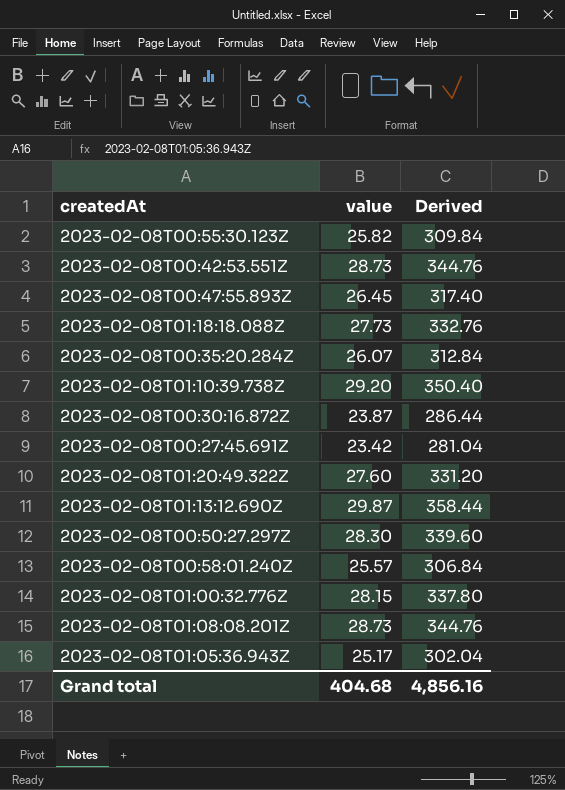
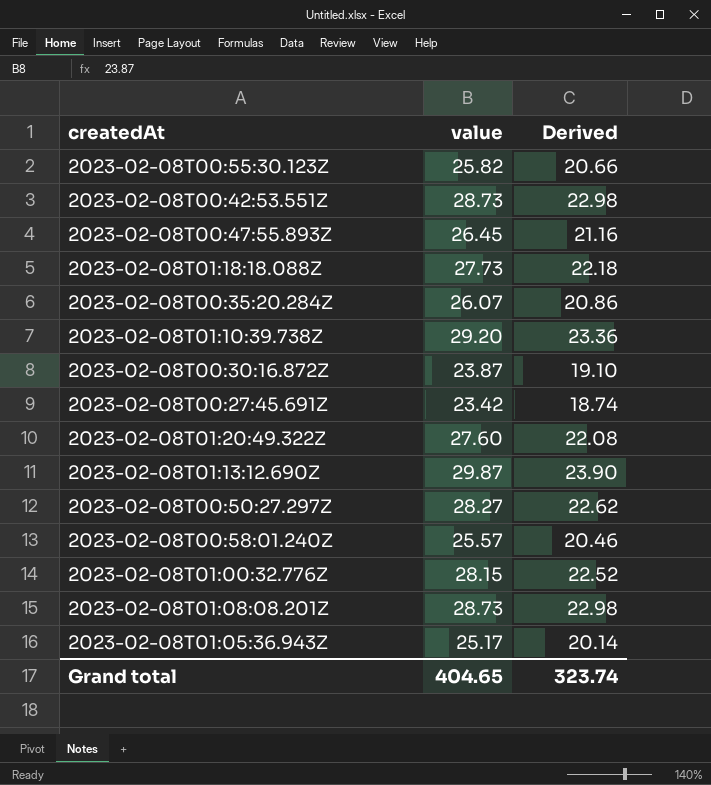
column Derived | formula: [value] * 12 -> [value] * 0.8
2023-02-08T00:50:27.297Z | value: 28.30 -> 28.27
Grand total | value: 404.68 -> 404.65
Grand total | Derived: 4,856.16 -> 323.74

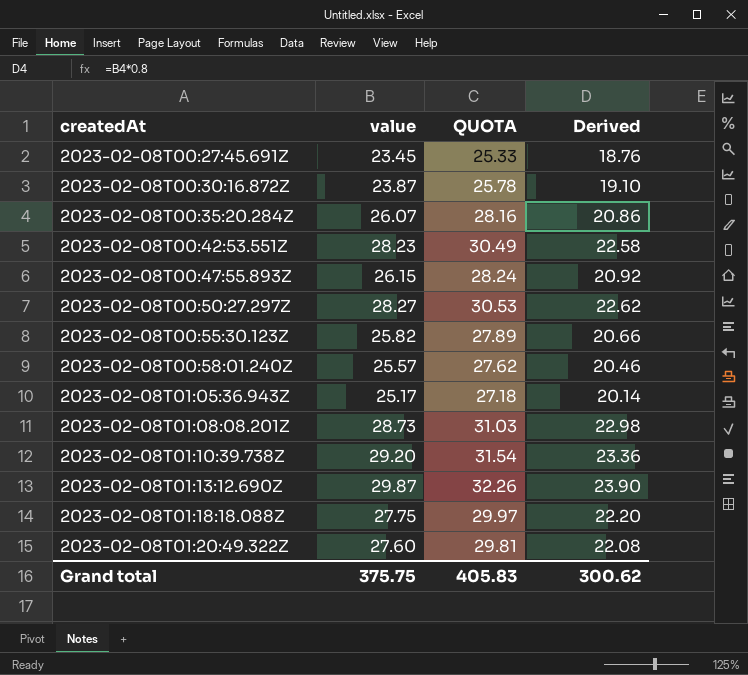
row order: none -> createdAt ascending
column QUOTA | formula: none -> [value] * 1.08
row 2023-02-08T01:00:32.776Z: 28.15 | 22.52 -> none
2023-02-08T00:27:45.691Z | value: 23.42 -> 23.45
2023-02-08T00:27:45.691Z | Derived: 18.74 -> 18.76
2023-02-08T00:42:53.551Z | value: 28.73 -> 28.23
2023-02-08T00:42:53.551Z | Derived: 22.98 -> 22.58
2023-02-08T00:47:55.893Z | value: 26.45 -> 26.15
2023-02-08T00:47:55.893Z | Derived: 21.16 -> 20.92
2023-02-08T01:18:18.088Z | value: 27.73 -> 27.75
2023-02-08T01:18:18.088Z | Derived: 22.18 -> 22.20
Grand total | value: 404.65 -> 375.75
Grand total | Derived: 323.74 -> 300.62

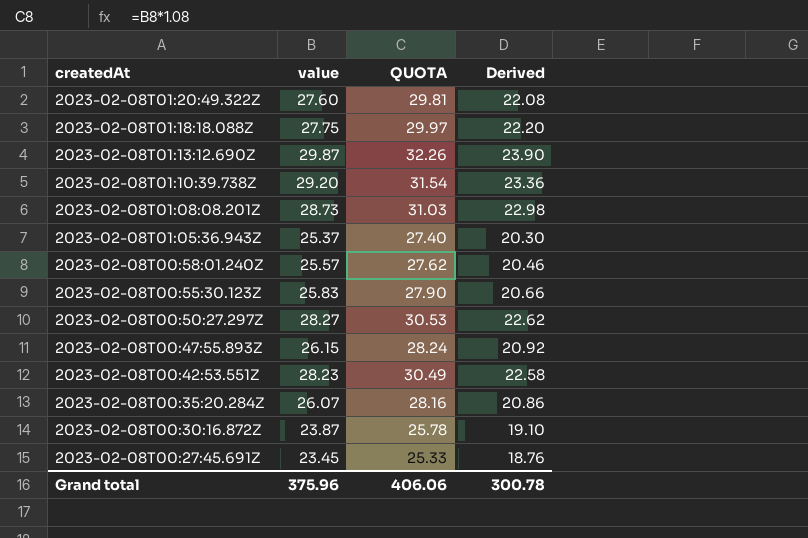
row order: createdAt ascending -> createdAt descending
2023-02-08T01:05:36.943Z | value: 25.17 -> 25.37
2023-02-08T01:05:36.943Z | QUOTA: 27.18 -> 27.40
2023-02-08T01:05:36.943Z | Derived: 20.14 -> 20.30
2023-02-08T00:55:30.123Z | value: 25.82 -> 25.83
2023-02-08T00:55:30.123Z | QUOTA: 27.89 -> 27.90
Grand total | value: 375.75 -> 375.96
Grand total | QUOTA: 405.83 -> 406.06
Grand total | Derived: 300.62 -> 300.78

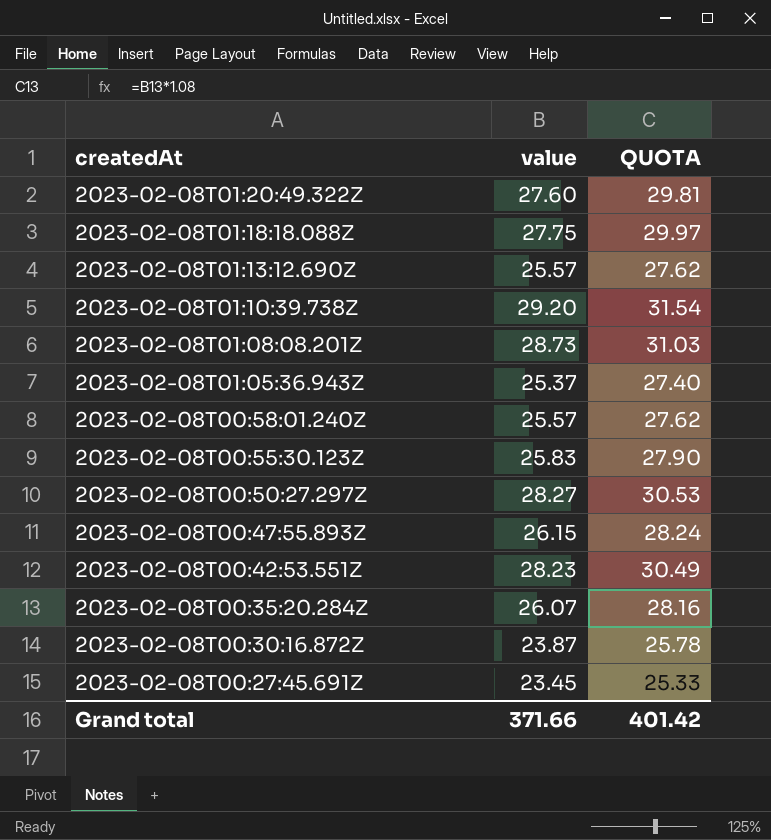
column Derived | formula: [value] * 0.8 -> none
2023-02-08T01:13:12.690Z | value: 29.87 -> 25.57
2023-02-08T01:13:12.690Z | QUOTA: 32.26 -> 27.62
Grand total | value: 375.96 -> 371.66
Grand total | QUOTA: 406.06 -> 401.42

